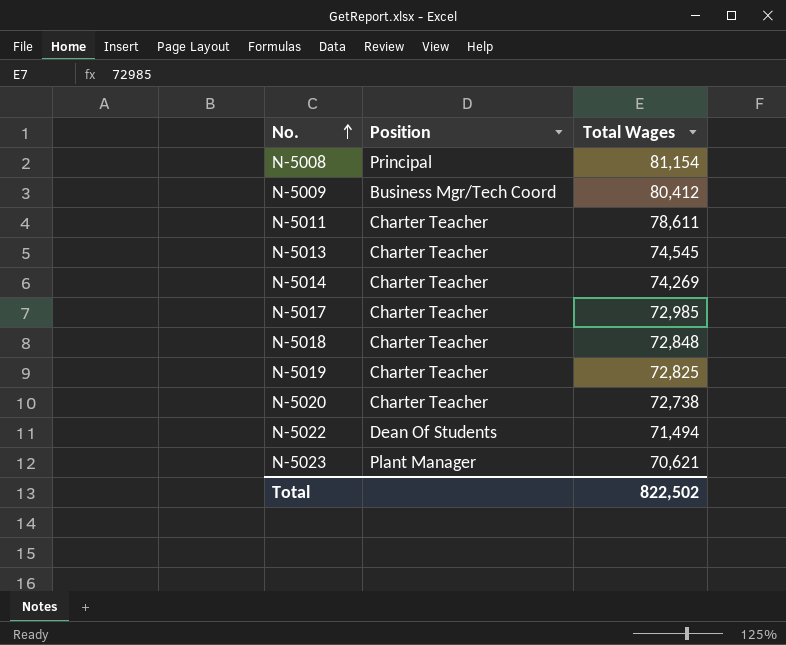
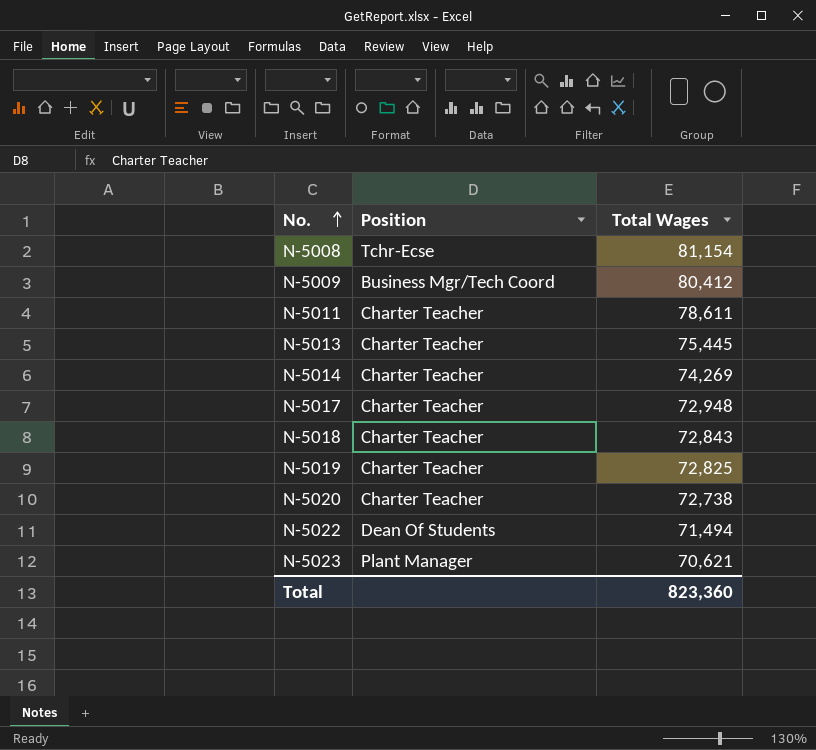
N-5008 | Position: Principal -> Tchr-Ecse
N-5013 | Total Wages: 74,545 -> 75,445
N-5017 | Total Wages: 72,985 -> 72,948
N-5018 | Total Wages: 72,848 -> 72,843
Total | Total Wages: 822,502 -> 823,360

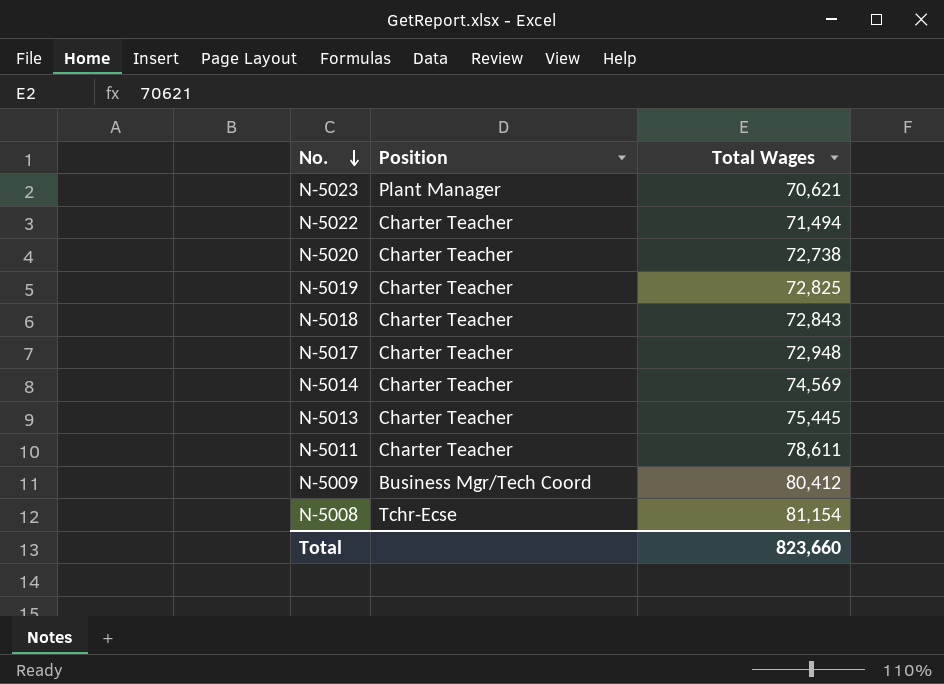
row order: No. ascending -> No. descending
N-5022 | Position: Dean Of Students -> Charter Teacher
N-5014 | Total Wages: 74,269 -> 74,569
Total | Total Wages: 823,360 -> 823,660

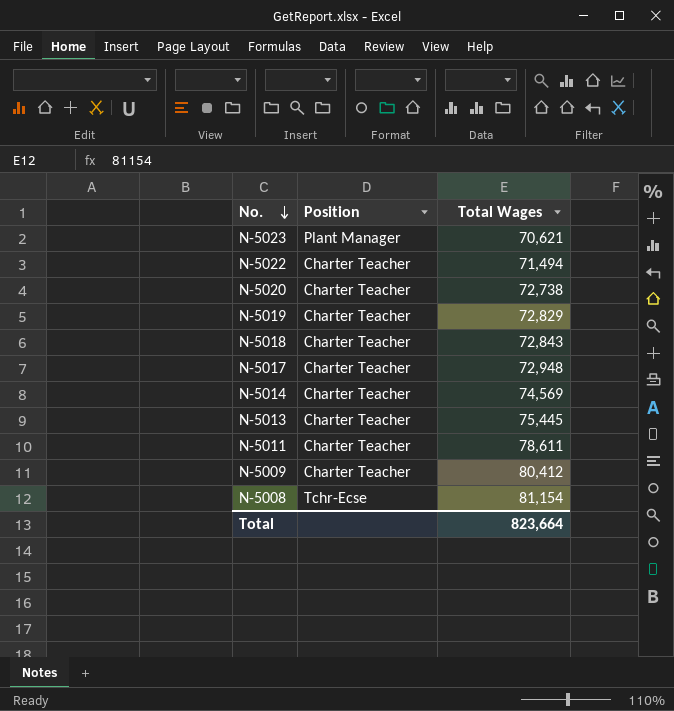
N-5019 | Total Wages: 72,825 -> 72,829
N-5009 | Position: Business Mgr/Tech Coord -> Charter Teacher
Total | Total Wages: 823,660 -> 823,664

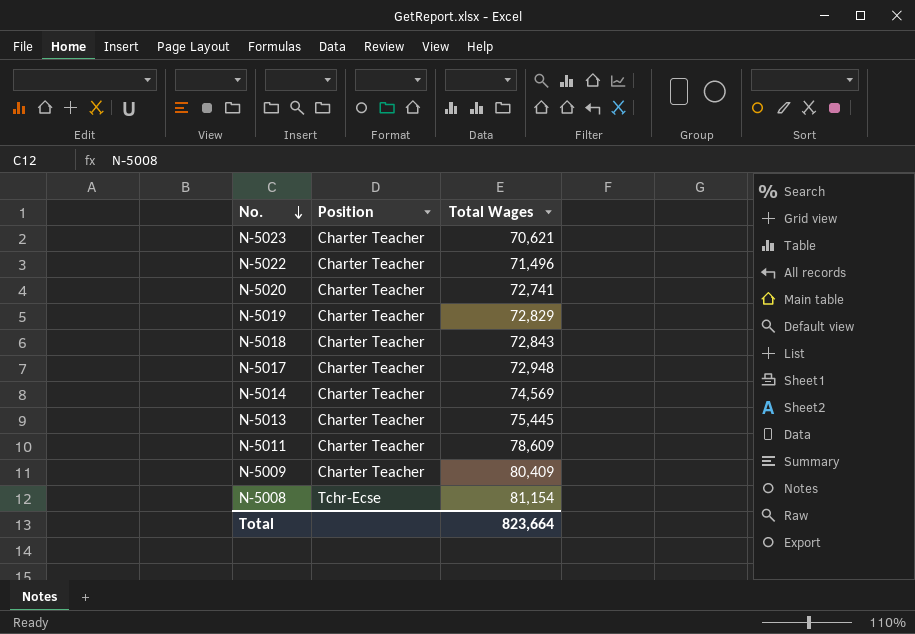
N-5023 | Position: Plant Manager -> Charter Teacher
N-5022 | Total Wages: 71,494 -> 71,496
N-5020 | Total Wages: 72,738 -> 72,741
N-5011 | Total Wages: 78,611 -> 78,609
N-5009 | Total Wages: 80,412 -> 80,409

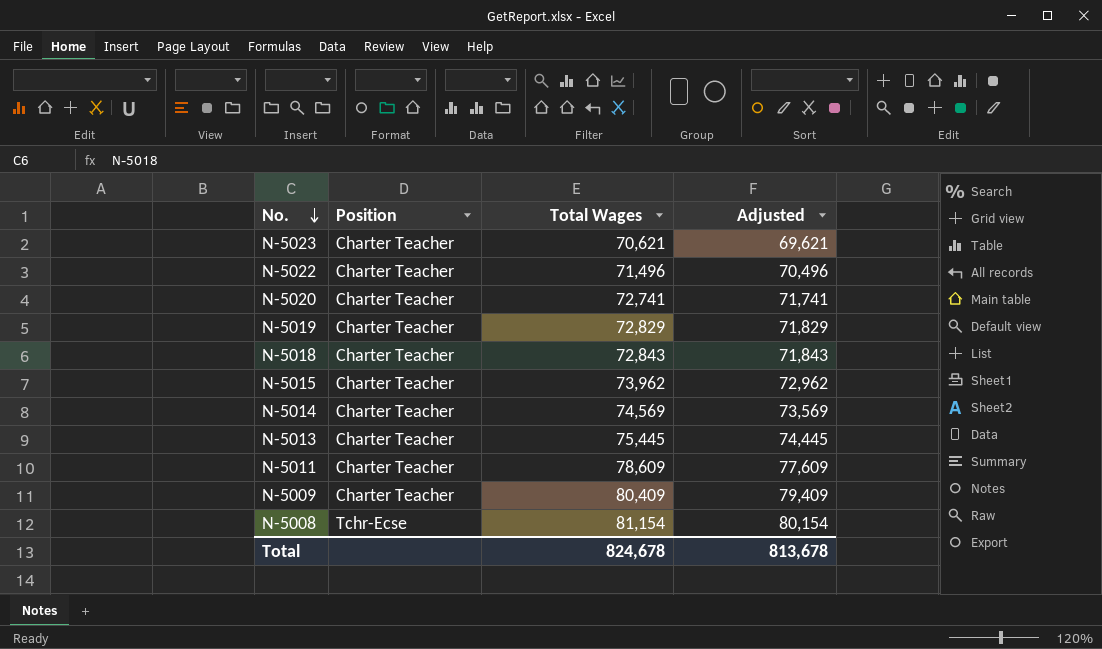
column Adjusted | formula: none -> [Total Wages] - 1000
row N-5017: Charter Teacher | 72,948 -> none
row N-5015: none -> Charter Teacher | 73,962 | 72,962
Total | Total Wages: 823,664 -> 824,678

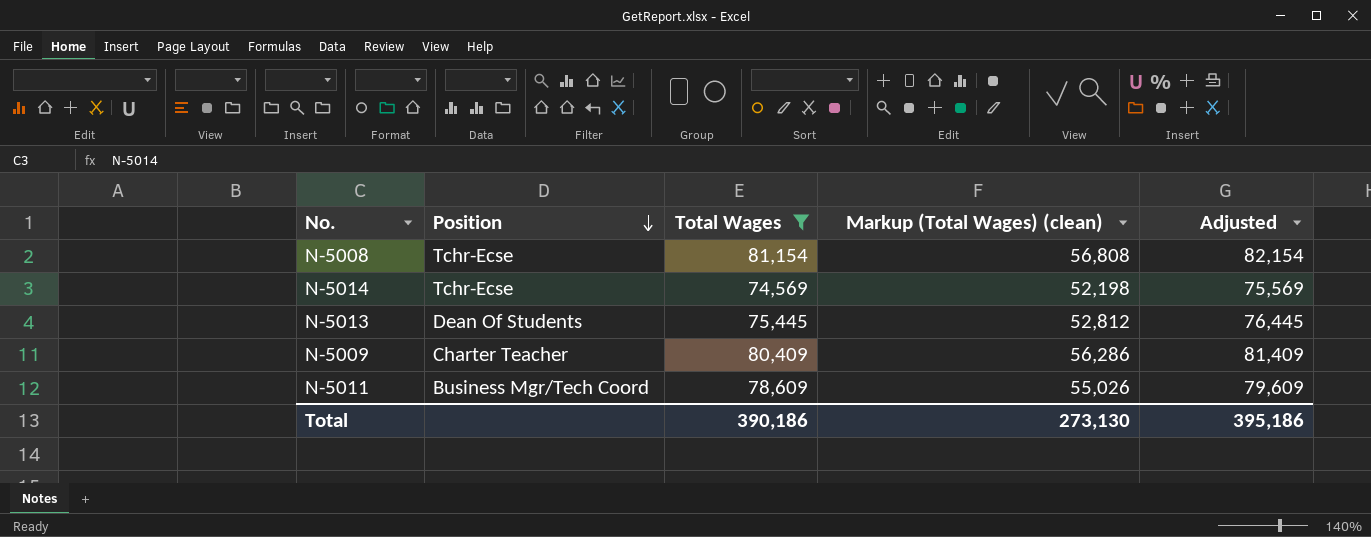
filter: none -> Total Wages >= 74,569
row order: No. descending -> Position descending
column Markup (Total Wages) (clean) | formula: none -> [Total Wages] * 0.7
column Adjusted | formula: [Total Wages] - 1000 -> [Total Wages] + 1000
N-5014 | Position: Charter Teacher -> Tchr-Ecse
N-5013 | Position: Charter Teacher -> Dean Of Students
N-5011 | Position: Charter Teacher -> Business Mgr/Tech Coord
Total | Total Wages: 824,678 -> 390,186
Total | Adjusted: 813,678 -> 395,186

